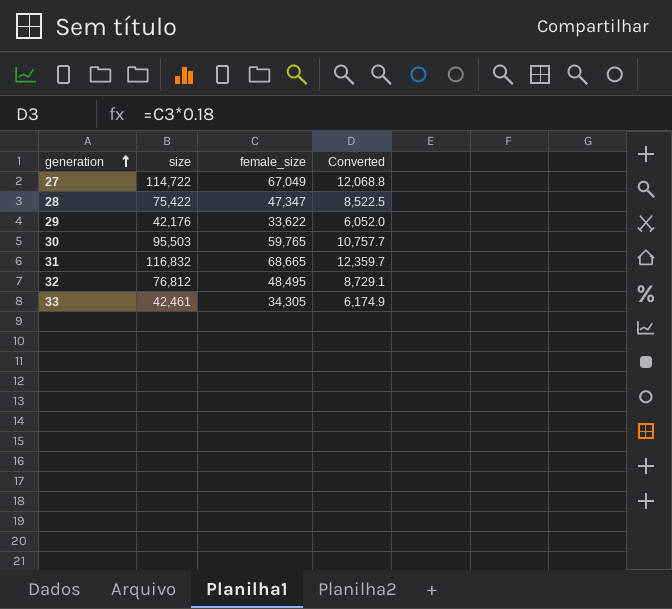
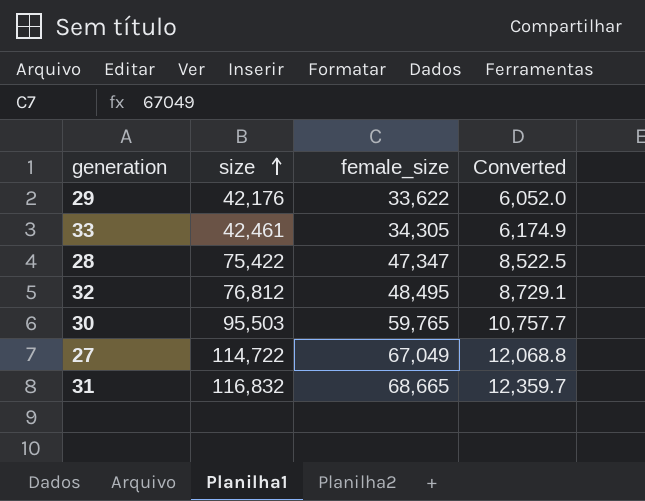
row order: generation ascending -> size ascending

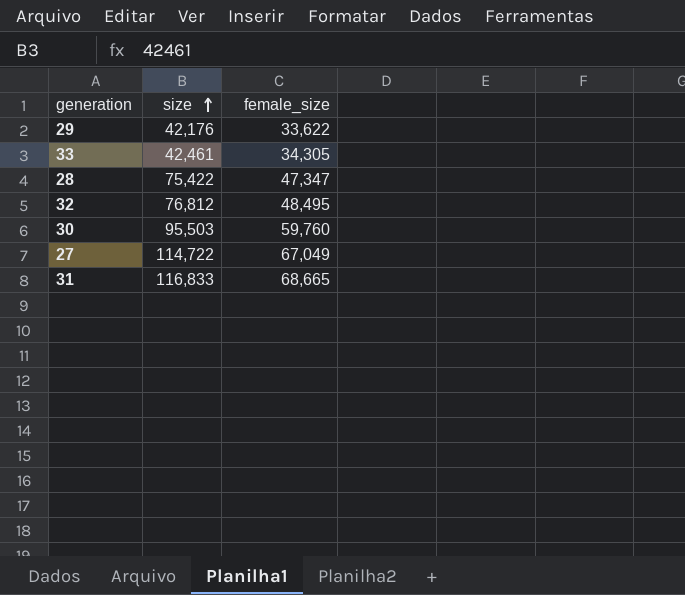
column Converted | formula: [female_size] * 0.18 -> none
30 | female_size: 59,765 -> 59,760
31 | size: 116,832 -> 116,833

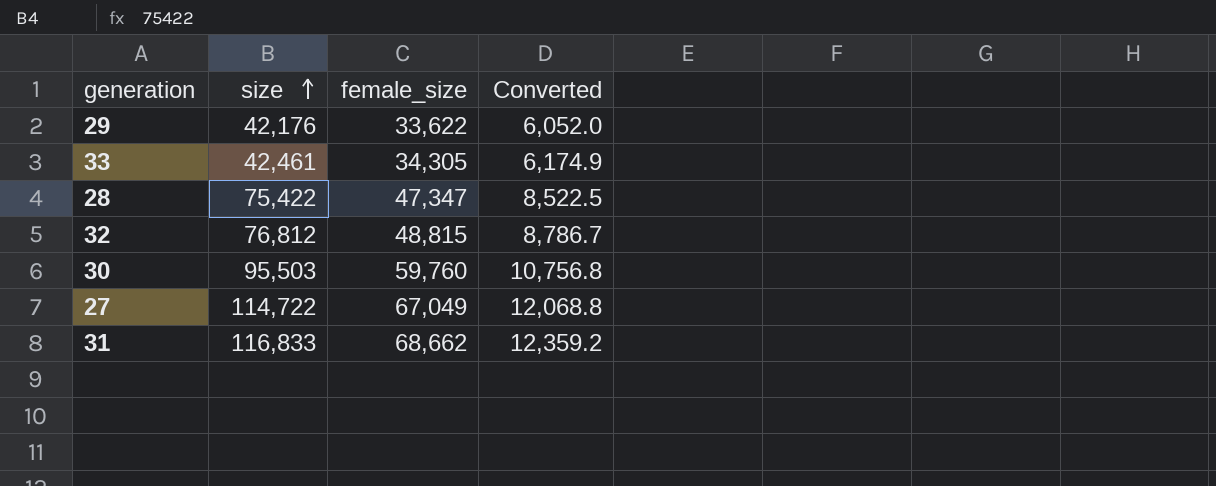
column Converted | formula: none -> [female_size] * 0.18
32 | female_size: 48,495 -> 48,815
31 | female_size: 68,665 -> 68,662

